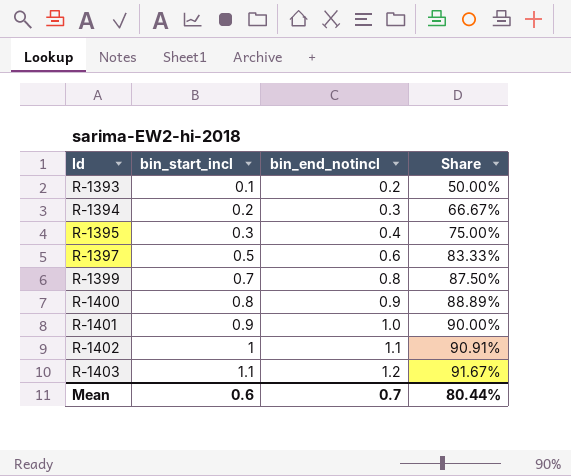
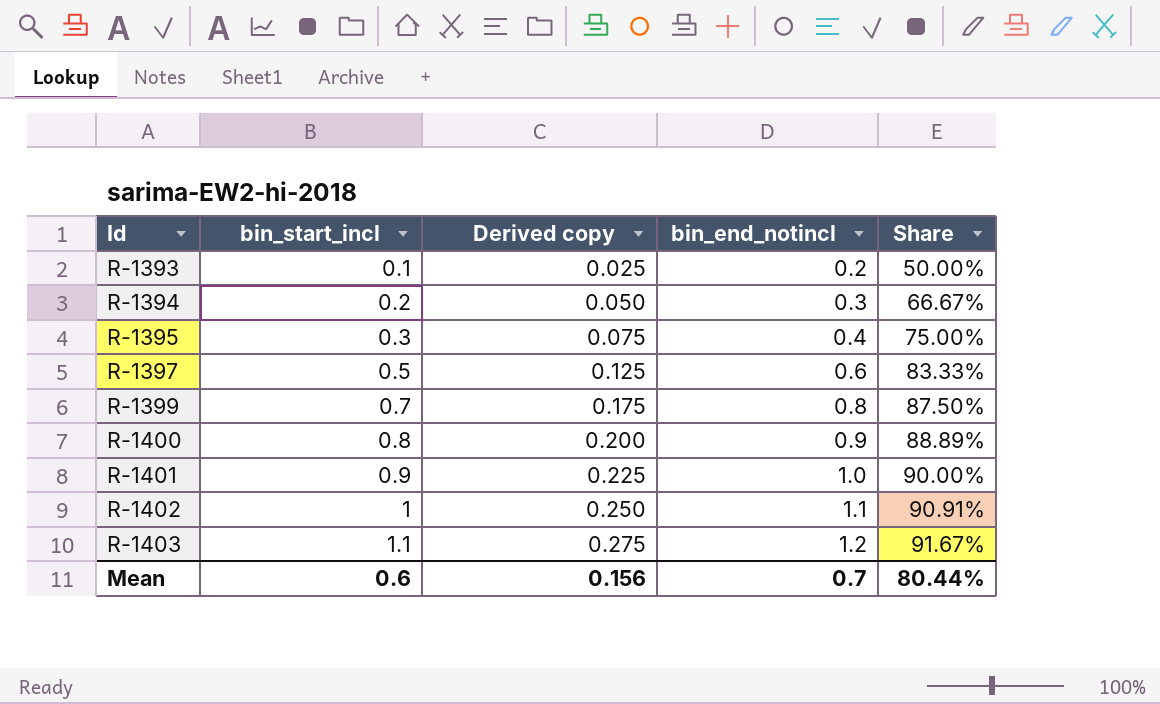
column Derived copy | formula: none -> [bin_start_incl] * 0.25

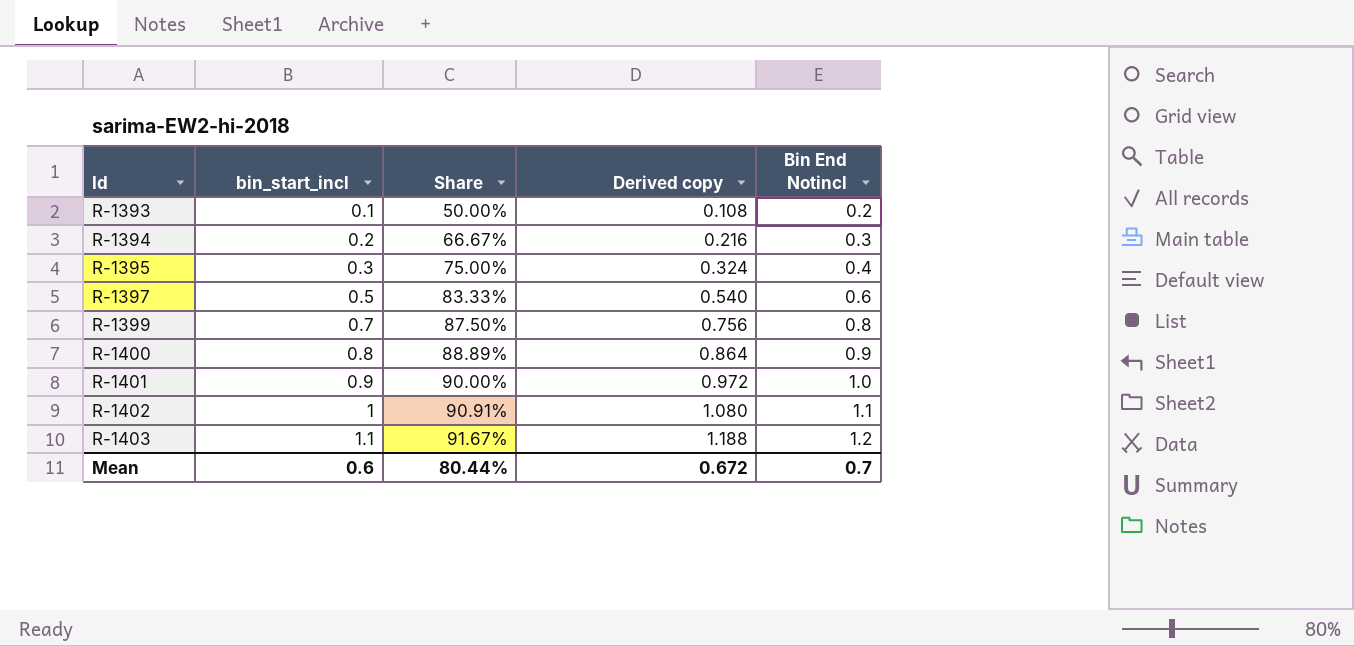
column Share | position: 5 -> 3
column Derived copy | formula: [bin_start_incl] * 0.25 -> [bin_start_incl] * 1.08
column name: bin_end_notincl -> Bin End Notincl
Mean | Derived copy: 0.156 -> 0.672

